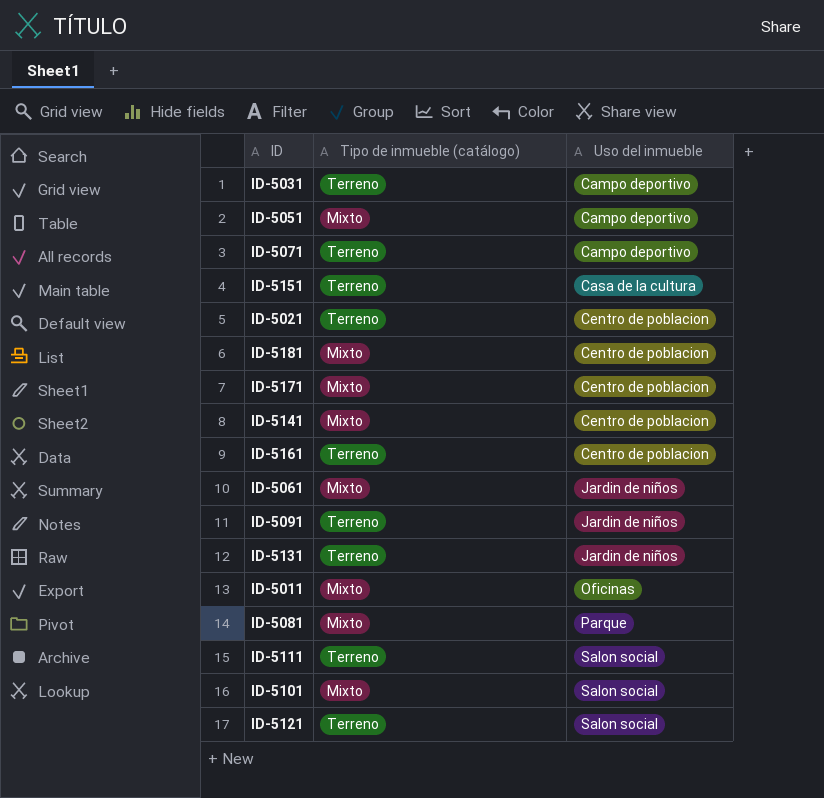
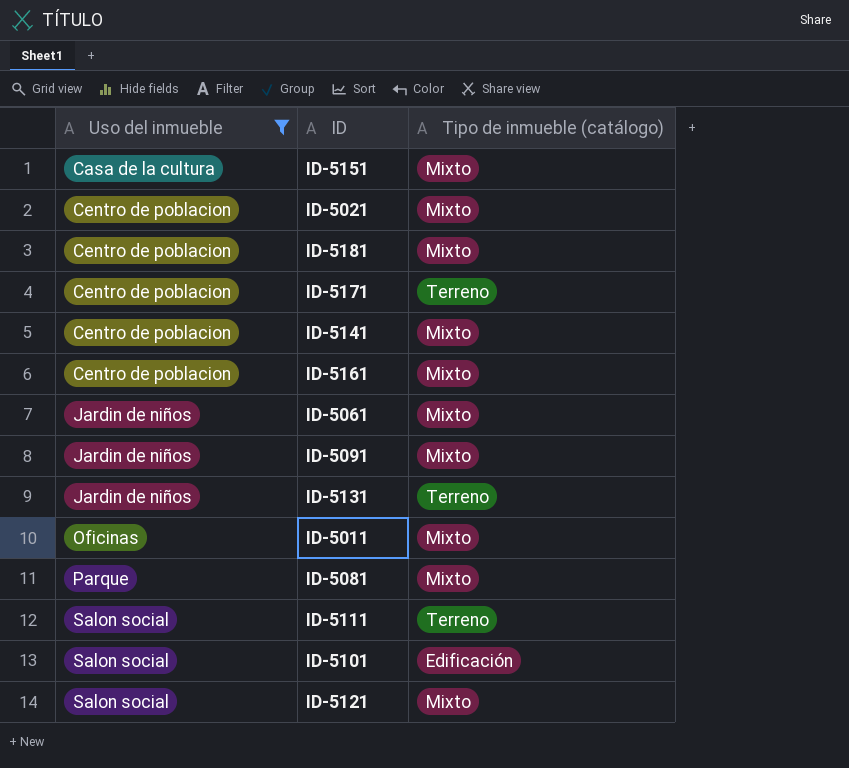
filter: none -> Uso del inmueble != Campo deportivo
column Uso del inmueble | position: 3 -> 1
ID-5151 | Tipo de inmueble (catálogo): Terreno -> Mixto
ID-5021 | Tipo de inmueble (catálogo): Terreno -> Mixto
ID-5171 | Tipo de inmueble (catálogo): Mixto -> Terreno
ID-5161 | Tipo de inmueble (catálogo): Terreno -> Mixto
ID-5091 | Tipo de inmueble (catálogo): Terreno -> Mixto
ID-5101 | Tipo de inmueble (catálogo): Mixto -> Edificación
ID-5121 | Tipo de inmueble (catálogo): Terreno -> Mixto

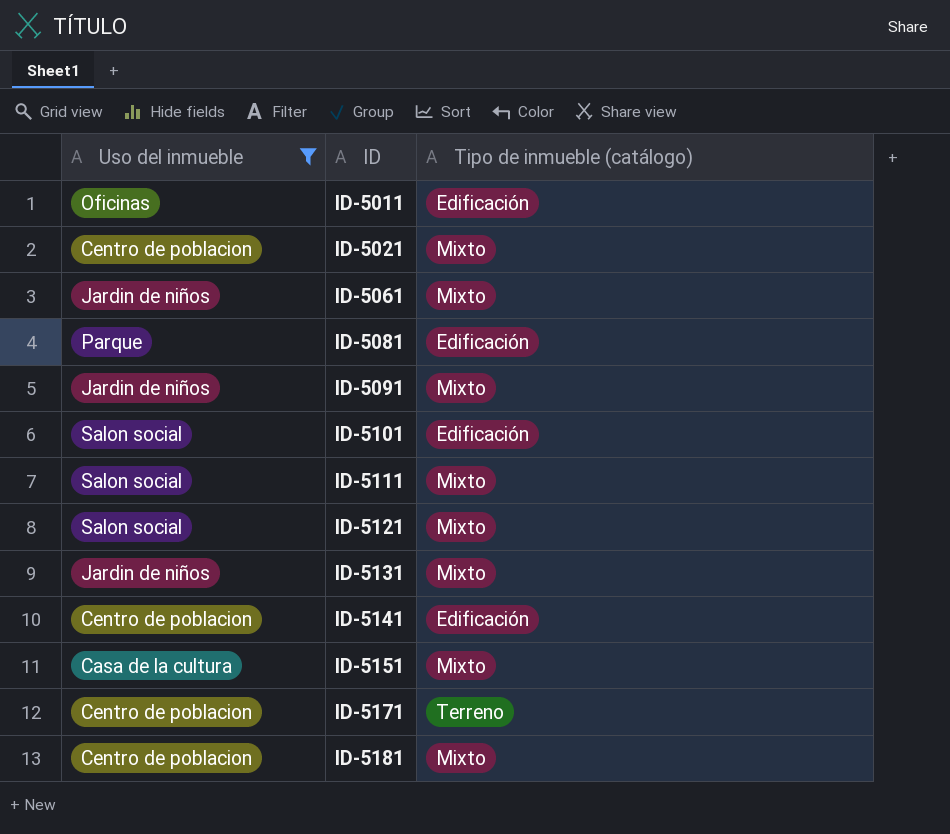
row order: Uso del inmueble ascending -> ID ascending
row ID-5161: Centro de poblacion | Mixto -> none
ID-5011 | Tipo de inmueble (catálogo): Mixto -> Edificación
ID-5081 | Tipo de inmueble (catálogo): Mixto -> Edificación
ID-5111 | Tipo de inmueble (catálogo): Terreno -> Mixto
ID-5131 | Tipo de inmueble (catálogo): Terreno -> Mixto
ID-5141 | Tipo de inmueble (catálogo): Mixto -> Edificación

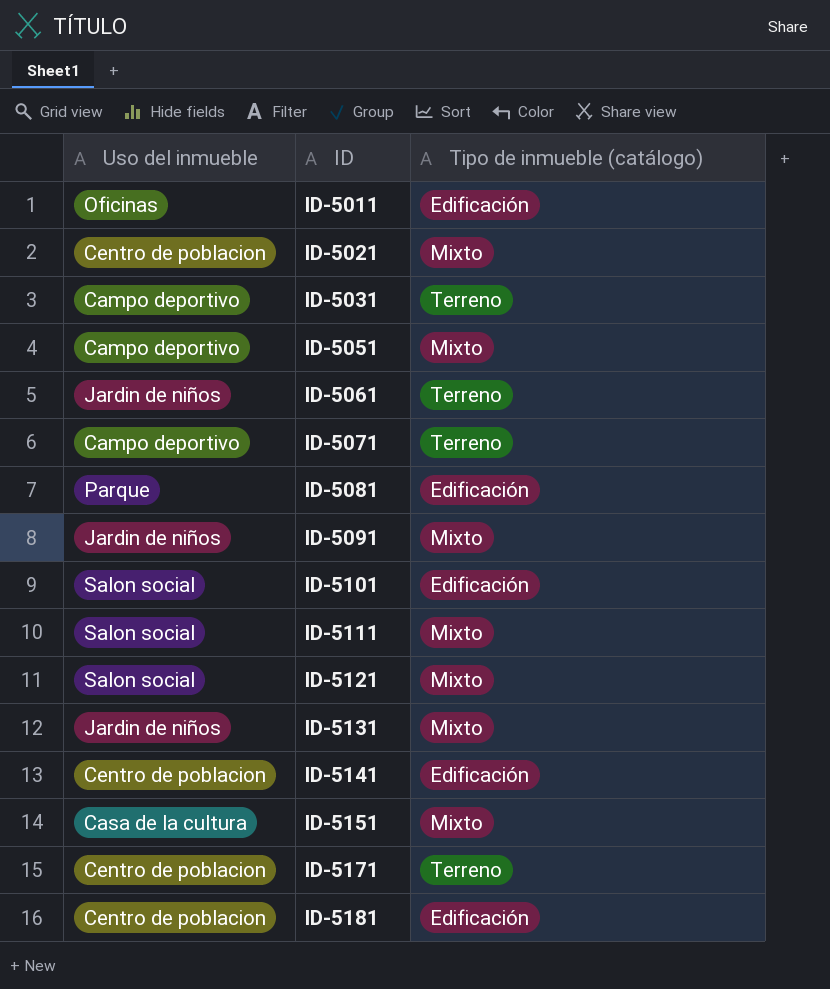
filter: Uso del inmueble != Campo deportivo -> none
ID-5061 | Tipo de inmueble (catálogo): Mixto -> Terreno
ID-5181 | Tipo de inmueble (catálogo): Mixto -> Edificación

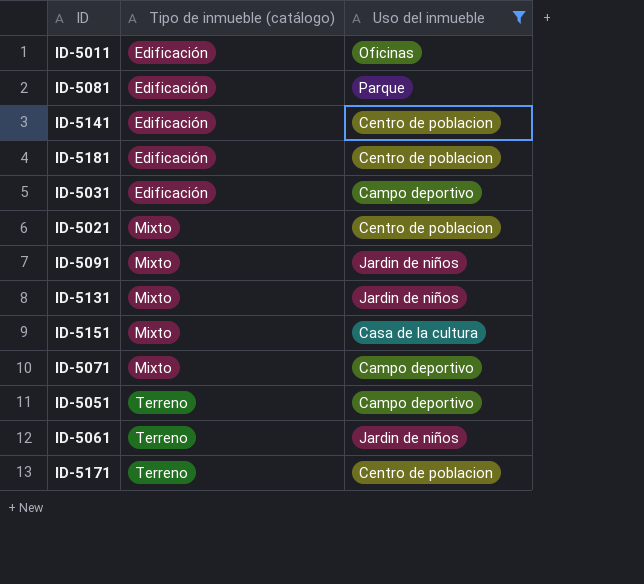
filter: none -> Uso del inmueble != Salon social
row order: ID ascending -> Tipo de inmueble (catálogo) ascending
column Uso del inmueble | position: 1 -> 3
ID-5031 | Tipo de inmueble (catálogo): Terreno -> Edificación
ID-5071 | Tipo de inmueble (catálogo): Terreno -> Mixto
ID-5051 | Tipo de inmueble (catálogo): Mixto -> Terreno

